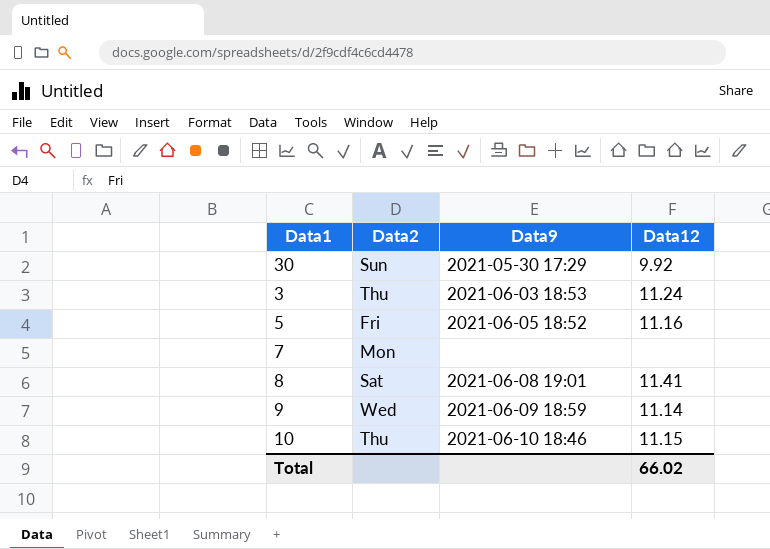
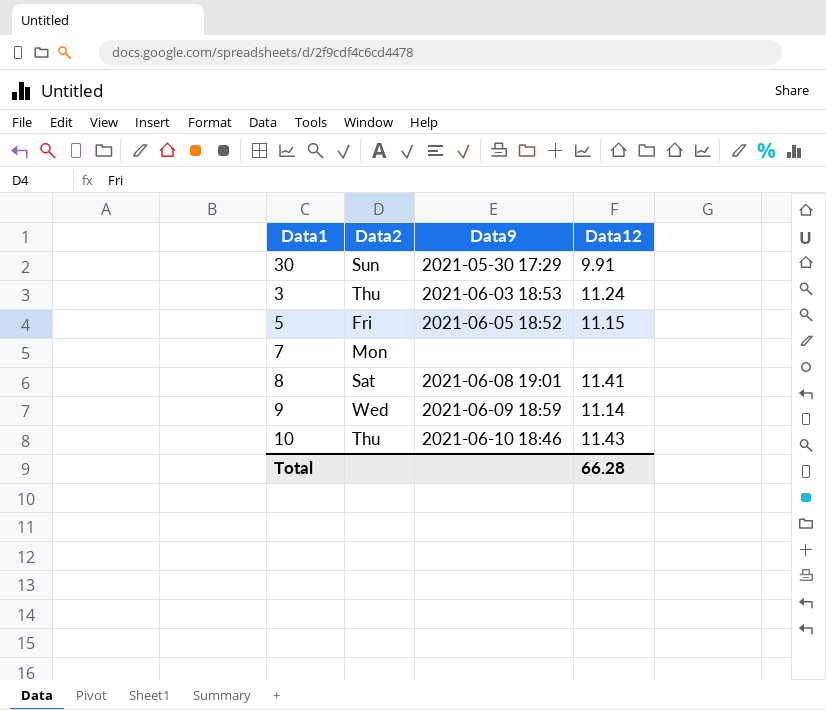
30 | Data12: 9.92 -> 9.91
5 | Data12: 11.16 -> 11.15
10 | Data12: 11.15 -> 11.43
Total | Data12: 66.02 -> 66.28

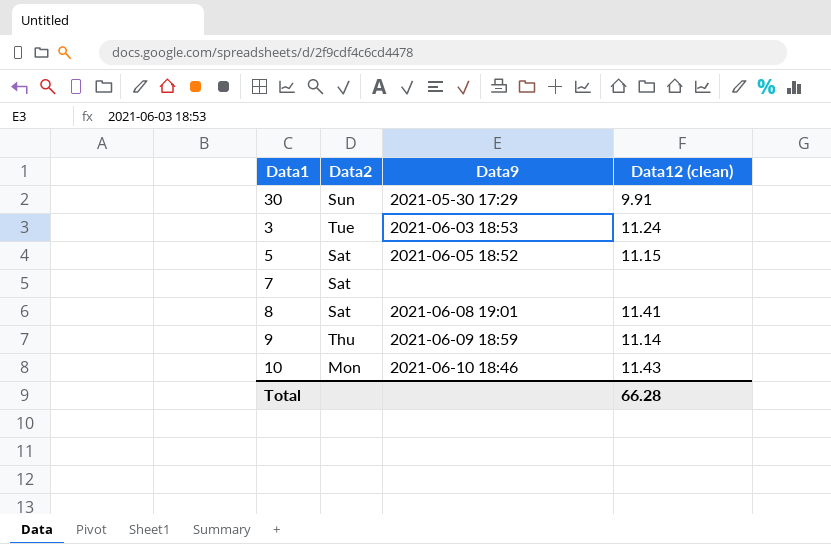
column name: Data12 -> Data12 (clean)
3 | Data2: Thu -> Tue
5 | Data2: Fri -> Sat
7 | Data2: Mon -> Sat
9 | Data2: Wed -> Thu
10 | Data2: Thu -> Mon

